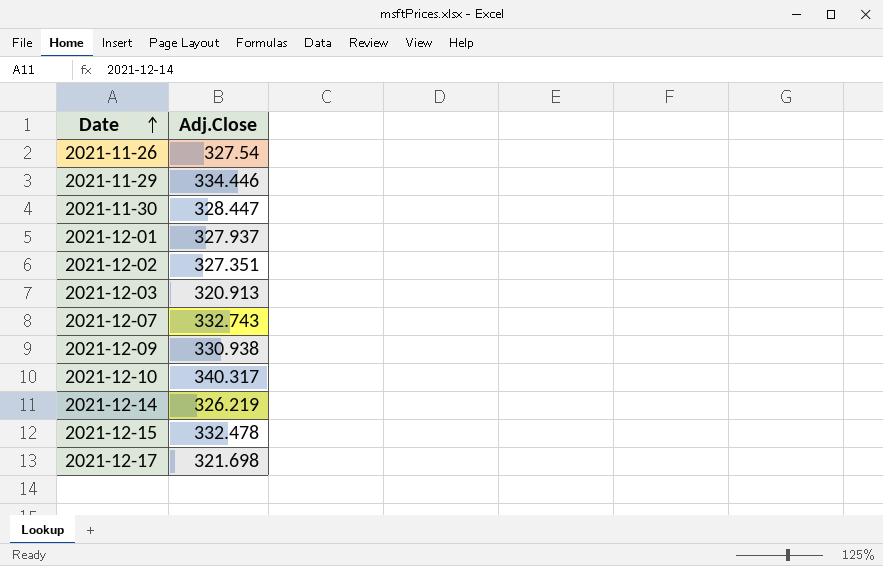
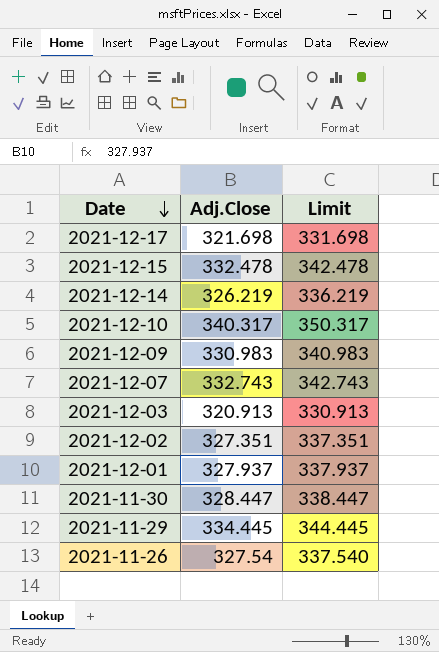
row order: Date ascending -> Date descending
column Limit | formula: none -> [Adj.Close] + 10
2021-12-09 | Adj.Close: 330.938 -> 330.983
2021-11-29 | Adj.Close: 334.446 -> 334.445

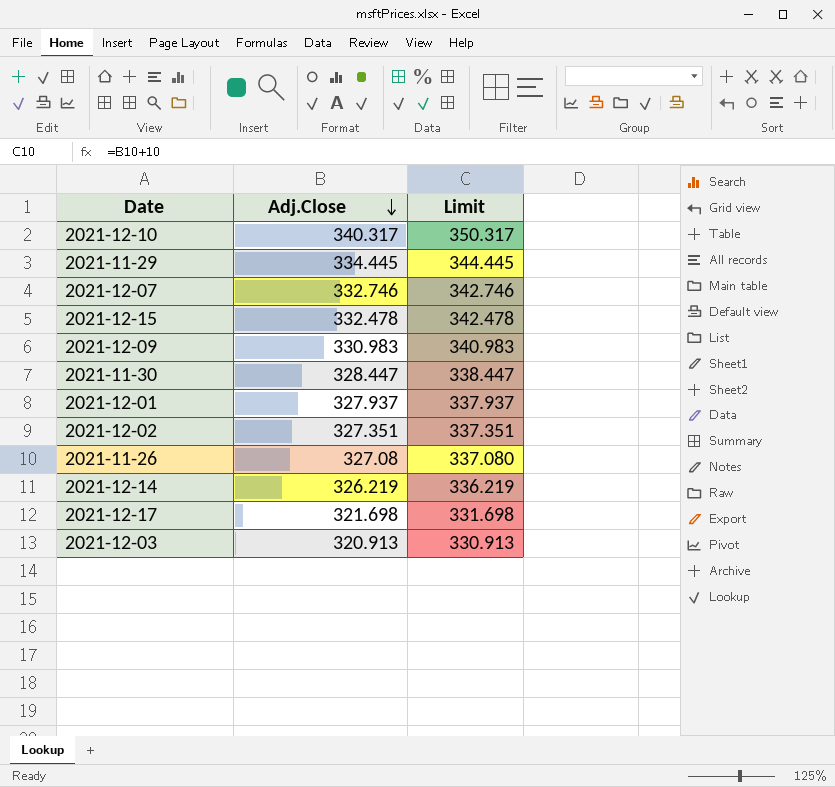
row order: Date descending -> Adj.Close descending
2021-12-07 | Adj.Close: 332.743 -> 332.746
2021-12-07 | Limit: 342.743 -> 342.746
2021-11-26 | Adj.Close: 327.54 -> 327.08
2021-11-26 | Limit: 337.540 -> 337.080

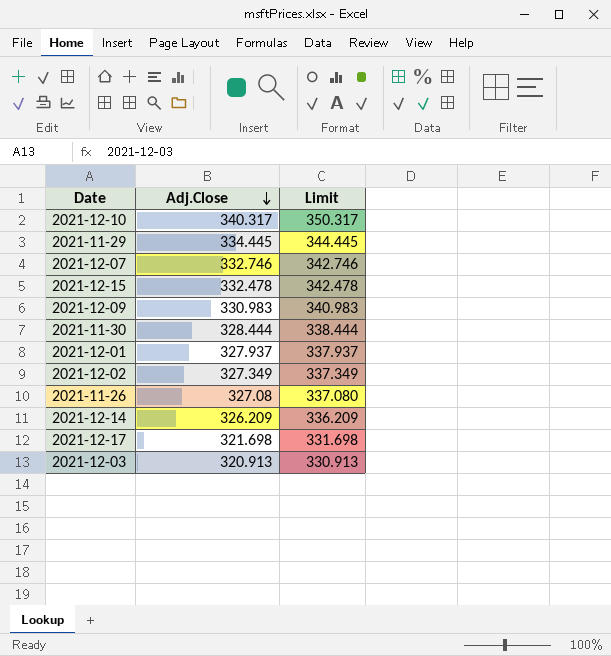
2021-11-30 | Adj.Close: 328.447 -> 328.444
2021-11-30 | Limit: 338.447 -> 338.444
2021-12-02 | Adj.Close: 327.351 -> 327.349
2021-12-02 | Limit: 337.351 -> 337.349
2021-12-14 | Adj.Close: 326.219 -> 326.209
2021-12-14 | Limit: 336.219 -> 336.209

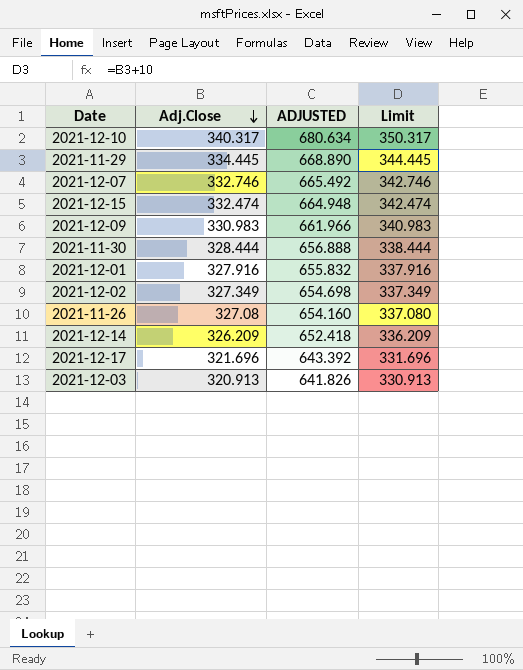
column ADJUSTED | formula: none -> [Adj.Close] * 2
2021-12-15 | Adj.Close: 332.478 -> 332.474
2021-12-15 | Limit: 342.478 -> 342.474
2021-12-01 | Adj.Close: 327.937 -> 327.916
2021-12-01 | Limit: 337.937 -> 337.916
2021-12-17 | Adj.Close: 321.698 -> 321.696
2021-12-17 | Limit: 331.698 -> 331.696

